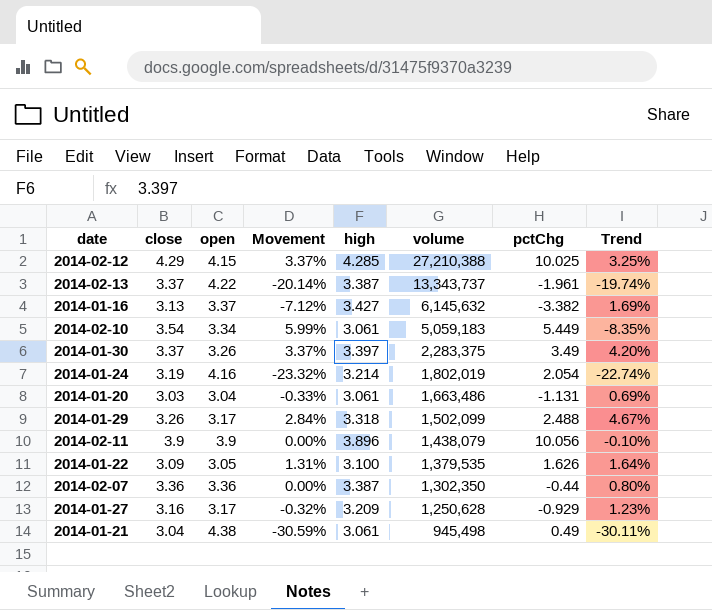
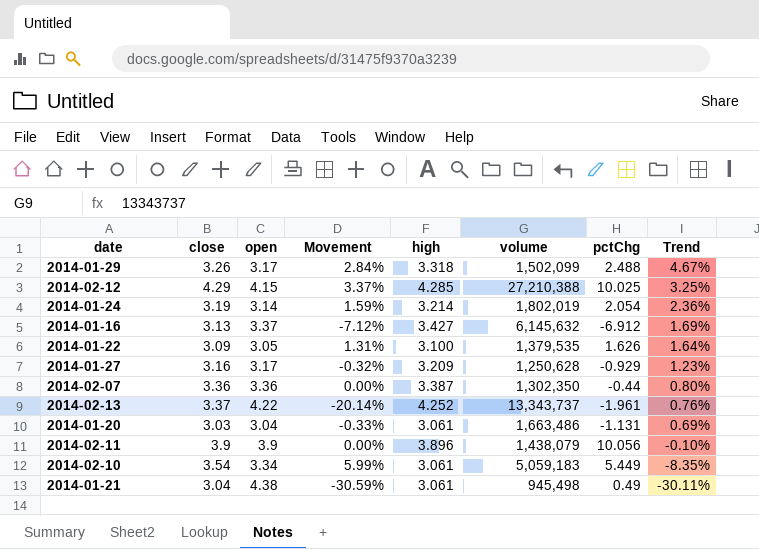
row order: volume descending -> Trend descending
row 2014-01-30: 3.37 | 3.26 | 3.37% | 3.397 | 2,283,375 | 3.49 | 4.20% -> none
2014-01-24 | open: 4.16 -> 3.14
2014-01-24 | Movement: -23.32% -> 1.59%
2014-01-24 | Trend: -22.74% -> 2.36%
2014-01-16 | pctChg: -3.382 -> -6.912
2014-02-13 | high: 3.387 -> 4.252
2014-02-13 | Trend: -19.74% -> 0.76%

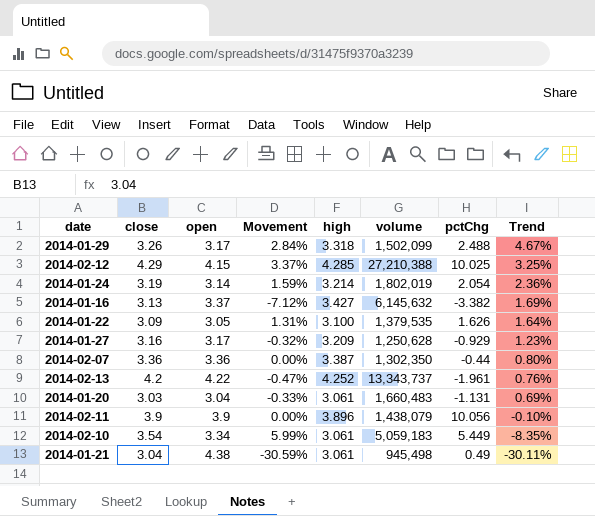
2014-01-16 | pctChg: -6.912 -> -3.382
2014-02-13 | close: 3.37 -> 4.2
2014-02-13 | Movement: -20.14% -> -0.47%
2014-01-20 | volume: 1,663,486 -> 1,660,483

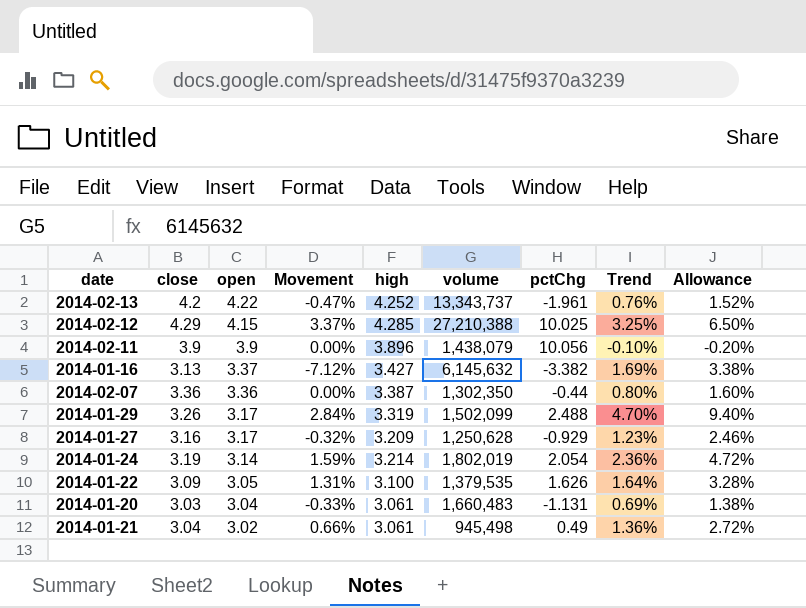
row order: Trend descending -> open descending
column Allowance | formula: none -> [Trend] * 2
row 2014-02-10: 3.54 | 3.34 | 5.99% | 3.061 | 5,059,183 | 5.449 | -8.35% -> none
2014-01-29 | high: 3.318 -> 3.319
2014-01-29 | Trend: 4.67% -> 4.70%
2014-01-21 | open: 4.38 -> 3.02
2014-01-21 | Movement: -30.59% -> 0.66%
2014-01-21 | Trend: -30.11% -> 1.36%

